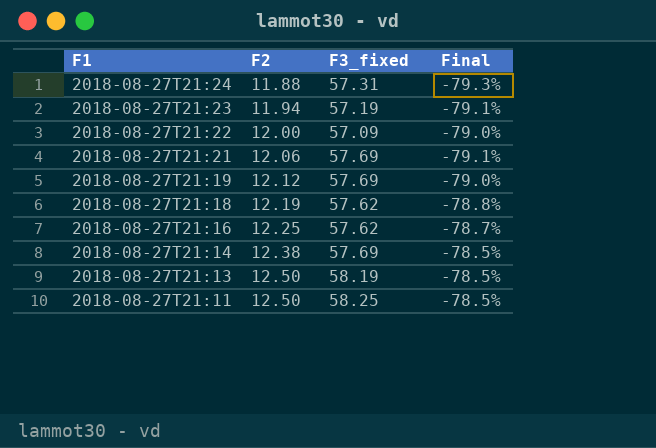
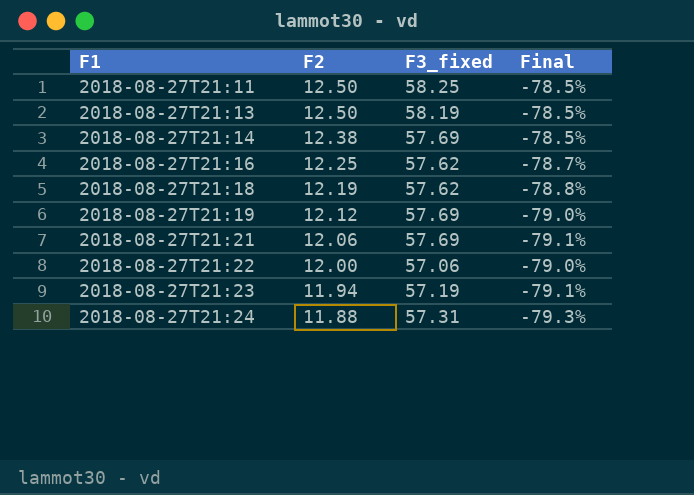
row order: F1 descending -> F1 ascending
2018-08-27T21:22 | F3_fixed: 57.09 -> 57.06

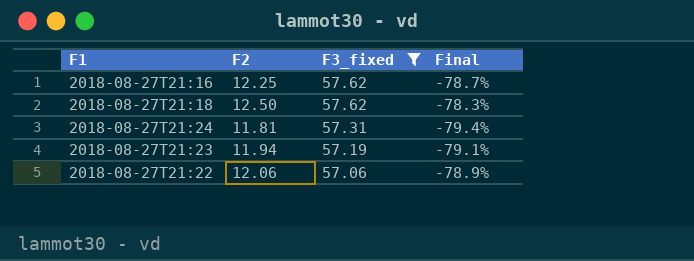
filter: none -> F3_fixed <= 57.62
row order: F1 ascending -> F3_fixed descending
2018-08-27T21:18 | F2: 12.19 -> 12.50
2018-08-27T21:18 | Final: -78.8% -> -78.3%
2018-08-27T21:24 | F2: 11.88 -> 11.81
2018-08-27T21:24 | Final: -79.3% -> -79.4%
2018-08-27T21:22 | F2: 12.00 -> 12.06
2018-08-27T21:22 | Final: -79.0% -> -78.9%

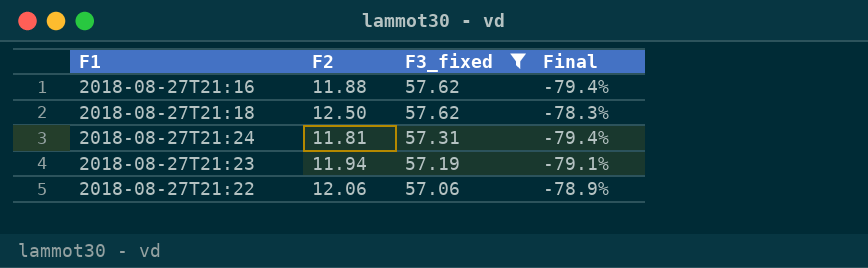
2018-08-27T21:16 | F2: 12.25 -> 11.88
2018-08-27T21:16 | Final: -78.7% -> -79.4%

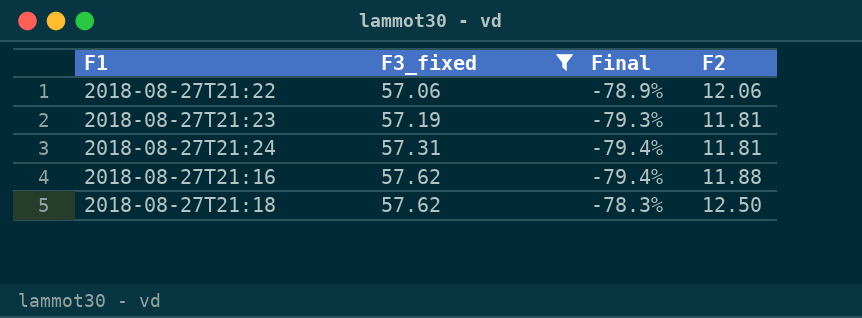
row order: F3_fixed descending -> F3_fixed ascending
column F2 | position: 2 -> 4
2018-08-27T21:23 | Final: -79.1% -> -79.3%
2018-08-27T21:23 | F2: 11.94 -> 11.81

